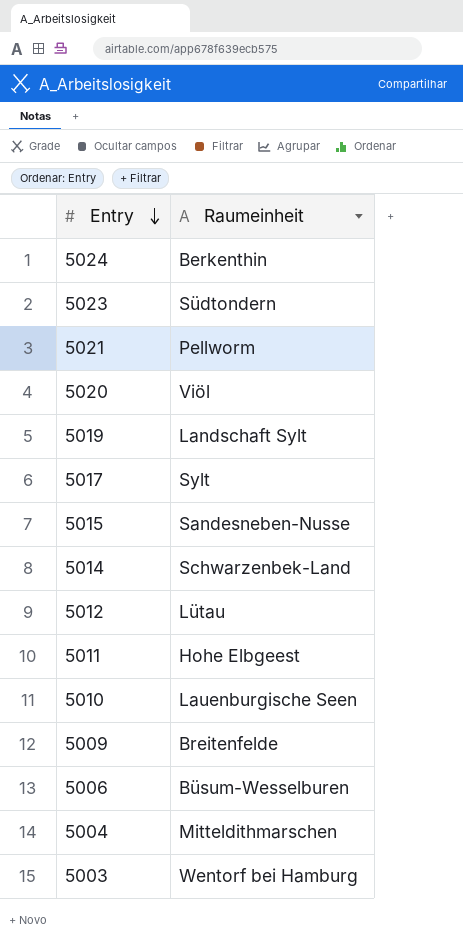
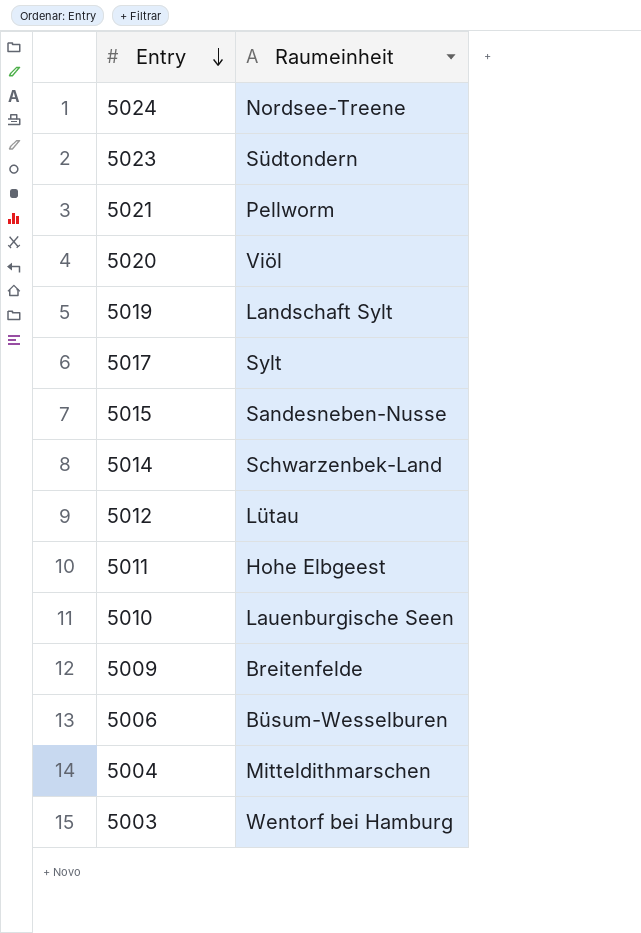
5024 | Raumeinheit: Berkenthin -> Nordsee-Treene

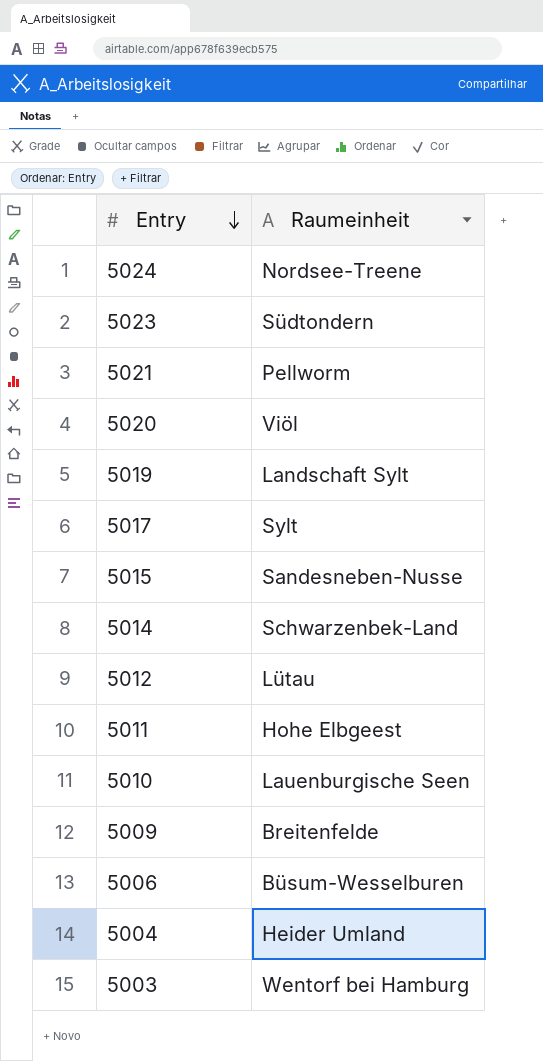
5004 | Raumeinheit: Mitteldithmarschen -> Heider Umland

